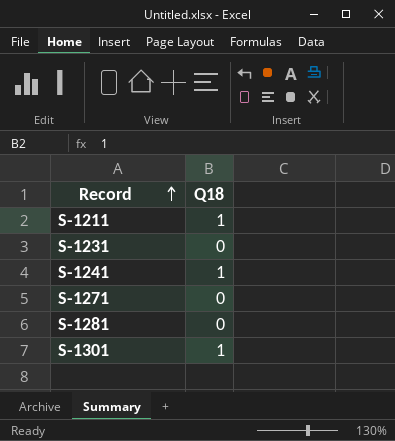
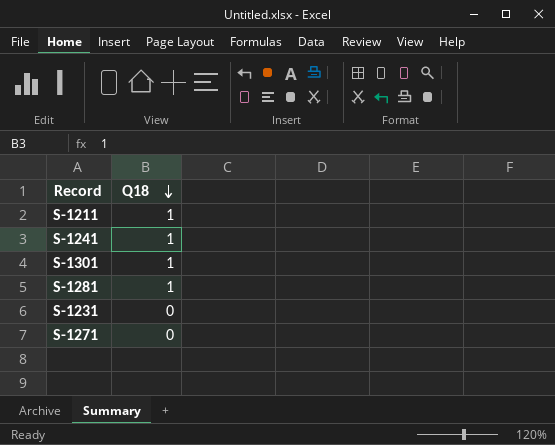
row order: Record ascending -> Q18 descending
S-1281 | Q18: 0 -> 1

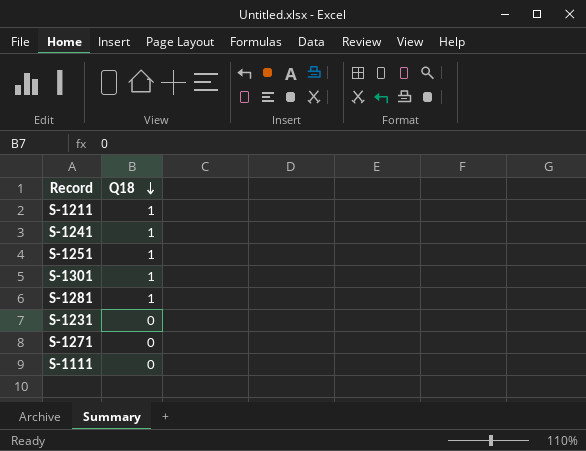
row S-1251: none -> 1
row S-1111: none -> 0

